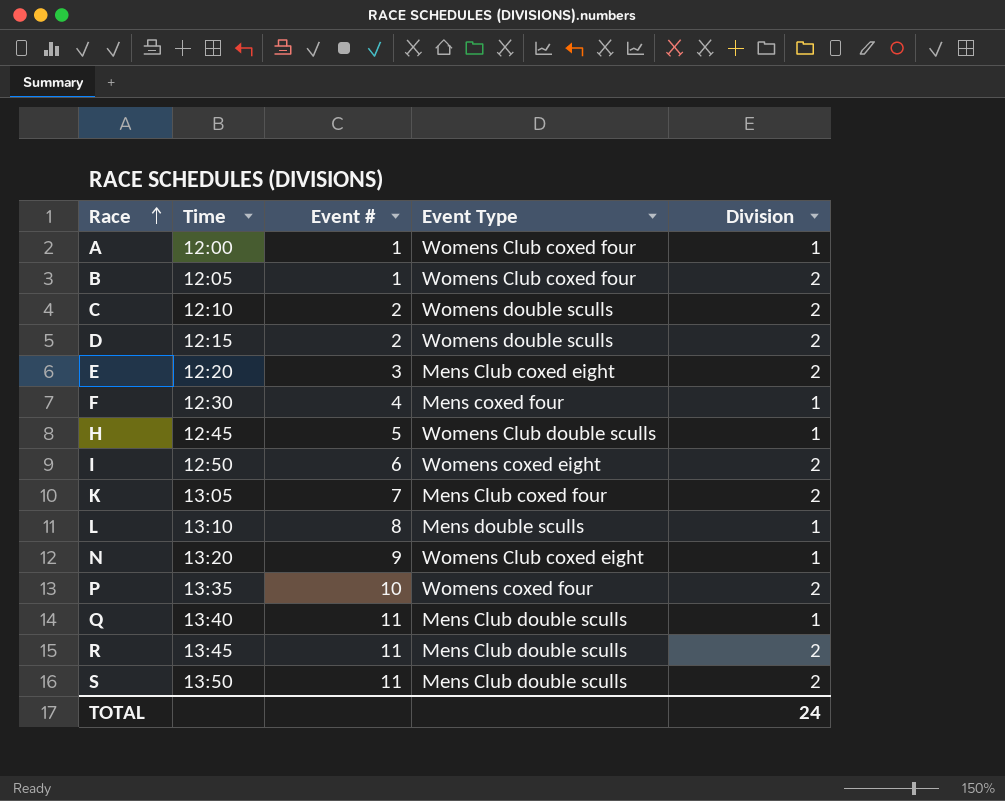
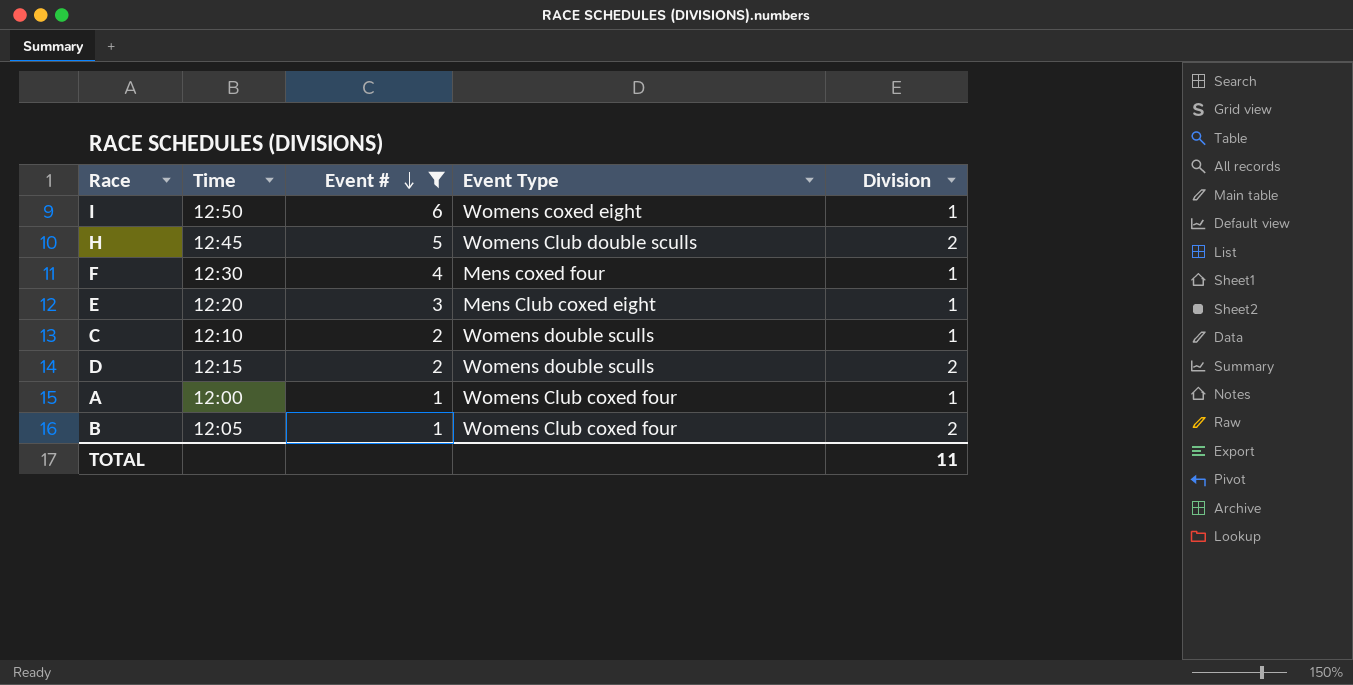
filter: none -> Event # <= 6
row order: Race ascending -> Event # descending
I | Division: 2 -> 1
H | Division: 1 -> 2
E | Division: 2 -> 1
C | Division: 2 -> 1
TOTAL | Division: 24 -> 11

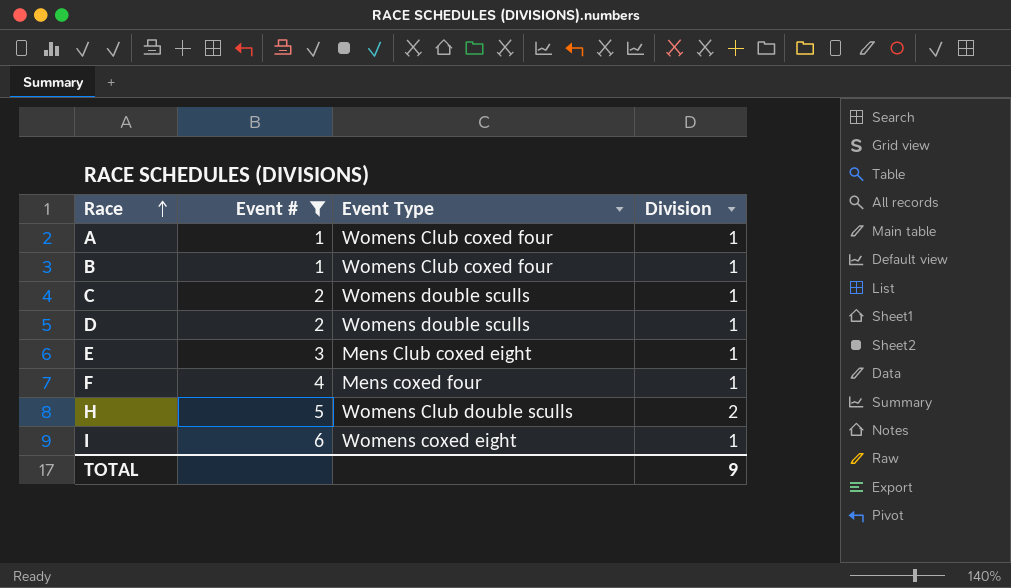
row order: Event # descending -> Race ascending
column Time | position: 2 -> none
B | Division: 2 -> 1
D | Division: 2 -> 1
TOTAL | Division: 11 -> 9

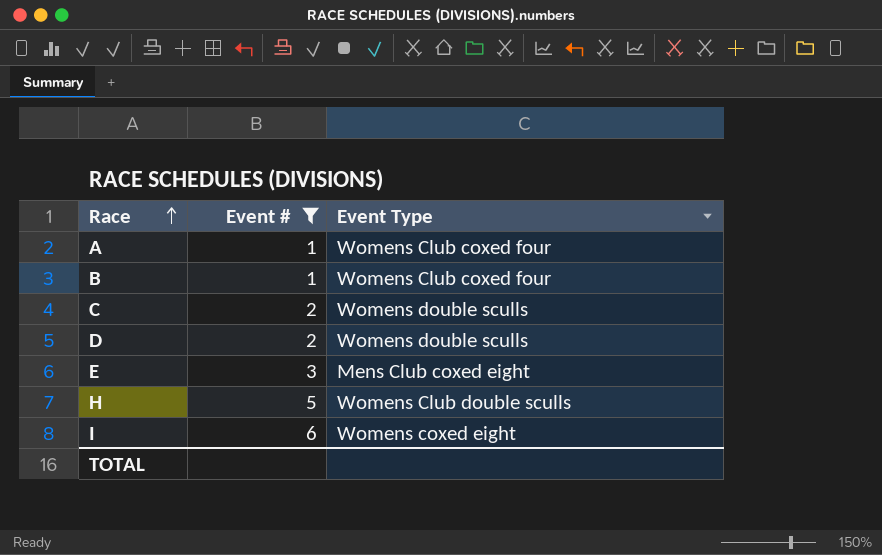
column Division | position: 4 -> none
row F: 4 | Mens coxed four | 1 -> none

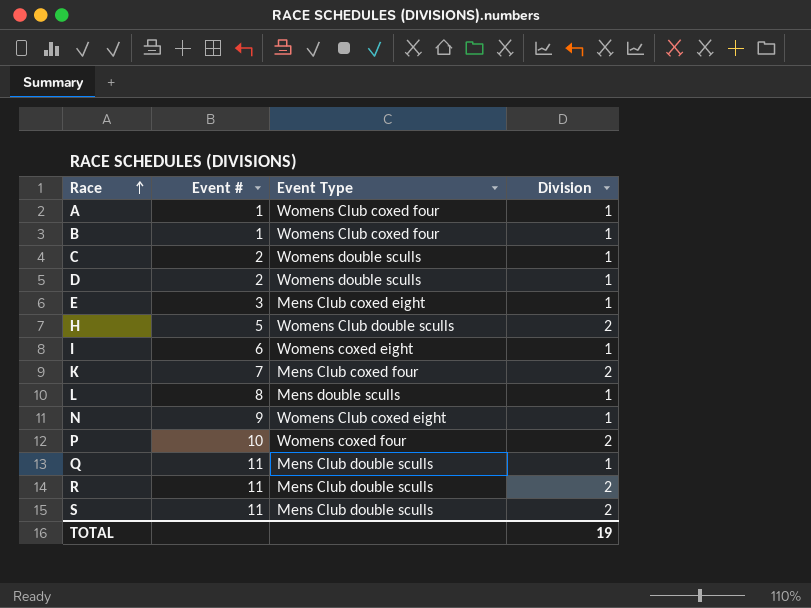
filter: Event # <= 6 -> none
column Division | position: none -> 4

